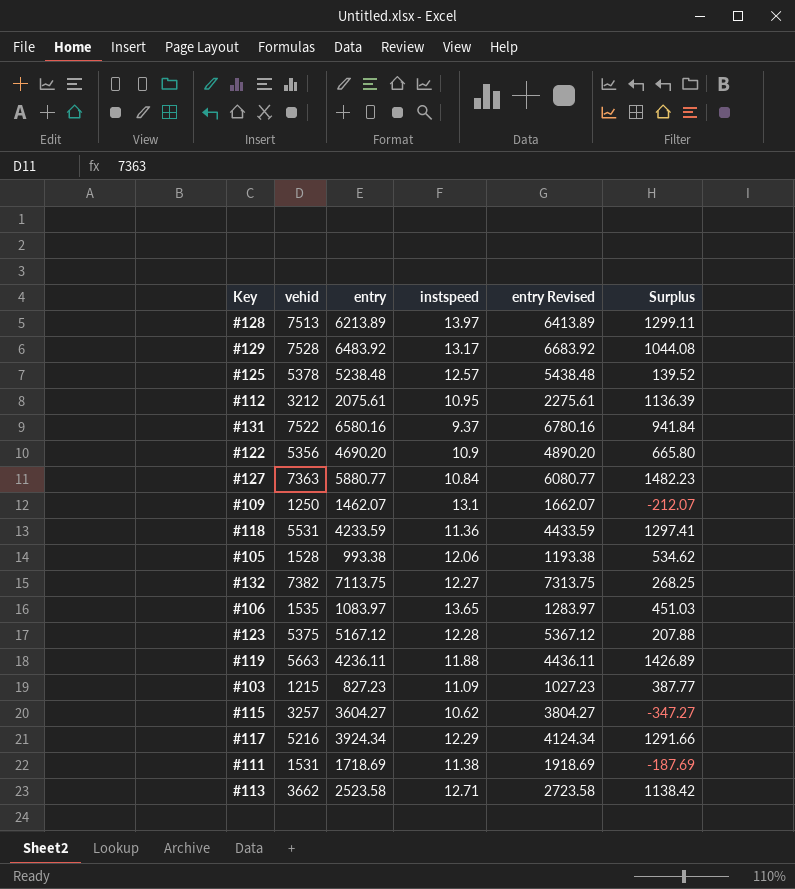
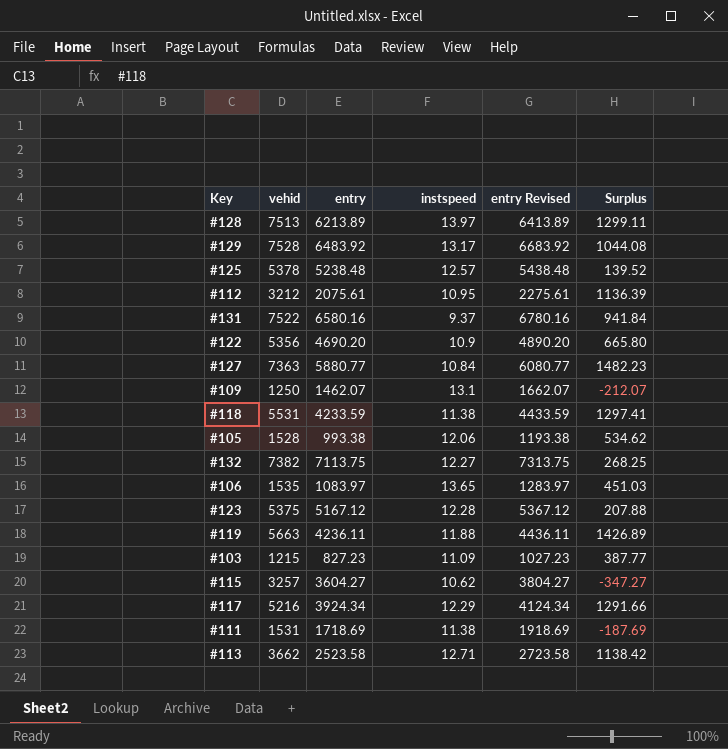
#118 | instspeed: 11.36 -> 11.38

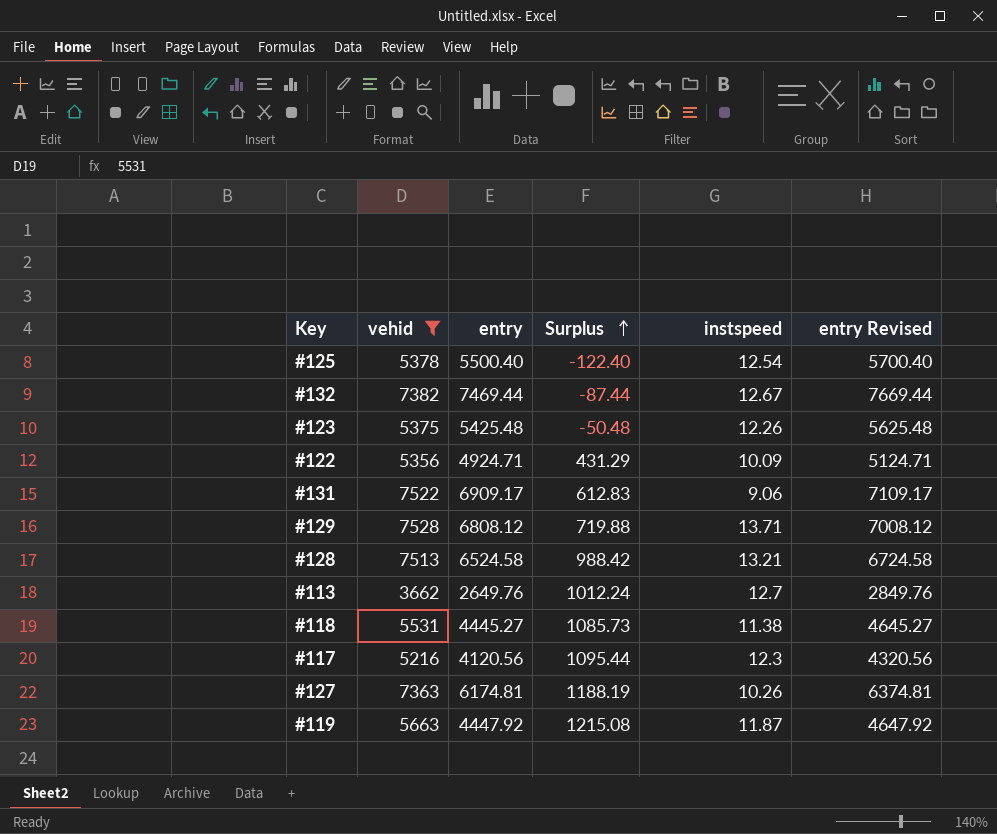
filter: none -> vehid >= 3662
row order: none -> Surplus ascending
column Surplus | position: 6 -> 4
#125 | entry: 5238.48 -> 5500.40
#125 | Surplus: 139.52 -> -122.40
#125 | instspeed: 12.57 -> 12.54
#125 | entry Revised: 5438.48 -> 5700.40
#132 | entry: 7113.75 -> 7469.44
#132 | Surplus: 268.25 -> -87.44
#132 | instspeed: 12.27 -> 12.67
#132 | entry Revised: 7313.75 -> 7669.44
#123 | entry: 5167.12 -> 5425.48
#123 | Surplus: 207.88 -> -50.48
#123 | instspeed: 12.28 -> 12.26
#123 | entry Revised: 5367.12 -> 5625.48
#122 | entry: 4690.20 -> 4924.71
#122 | Surplus: 665.80 -> 431.29
#122 | instspeed: 10.9 -> 10.09
#122 | entry Revised: 4890.20 -> 5124.71
#131 | entry: 6580.16 -> 6909.17
#131 | Surplus: 941.84 -> 612.83
#131 | instspeed: 9.37 -> 9.06
#131 | entry Revised: 6780.16 -> 7109.17
#129 | entry: 6483.92 -> 6808.12
#129 | Surplus: 1044.08 -> 719.88
#129 | instspeed: 13.17 -> 13.71
#129 | entry Revised: 6683.92 -> 7008.12
#128 | entry: 6213.89 -> 6524.58
#128 | Surplus: 1299.11 -> 988.42
#128 | instspeed: 13.97 -> 13.21
#128 | entry Revised: 6413.89 -> 6724.58
#113 | entry: 2523.58 -> 2649.76
#113 | Surplus: 1138.42 -> 1012.24
#113 | instspeed: 12.71 -> 12.7
#113 | entry Revised: 2723.58 -> 2849.76
#118 | entry: 4233.59 -> 4445.27
#118 | Surplus: 1297.41 -> 1085.73
#118 | entry Revised: 4433.59 -> 4645.27
#117 | entry: 3924.34 -> 4120.56
#117 | Surplus: 1291.66 -> 1095.44
#117 | instspeed: 12.29 -> 12.3
#117 | entry Revised: 4124.34 -> 4320.56
#127 | entry: 5880.77 -> 6174.81
#127 | Surplus: 1482.23 -> 1188.19
#127 | instspeed: 10.84 -> 10.26
#127 | entry Revised: 6080.77 -> 6374.81
#119 | entry: 4236.11 -> 4447.92
#119 | Surplus: 1426.89 -> 1215.08
#119 | instspeed: 11.88 -> 11.87
#119 | entry Revised: 4436.11 -> 4647.92

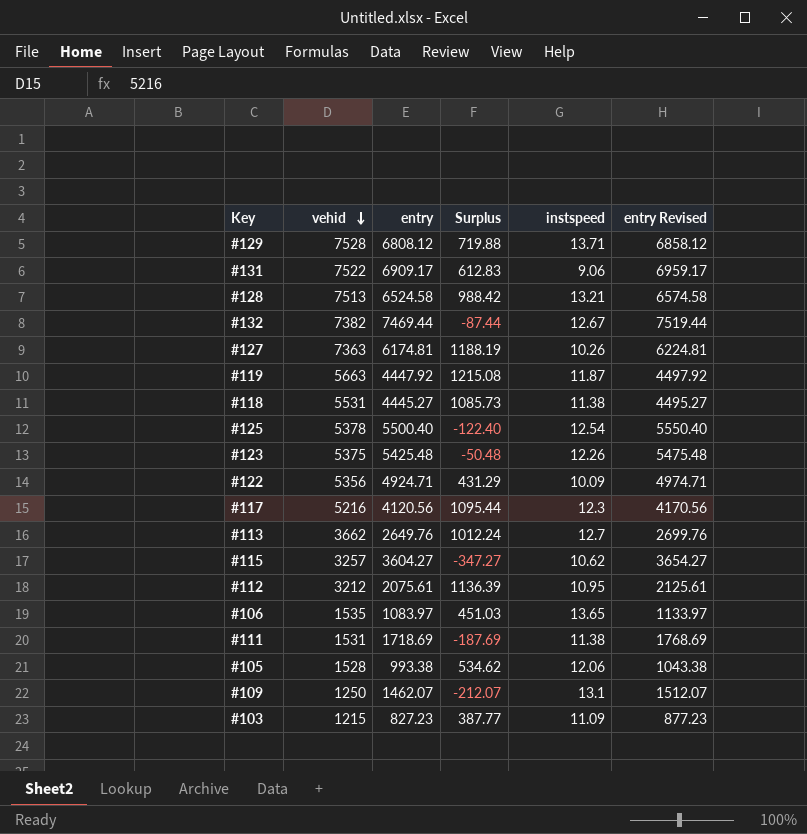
filter: vehid >= 3662 -> none
row order: Surplus ascending -> vehid descending
column entry Revised | formula: [entry] + 200 -> [entry] + 50

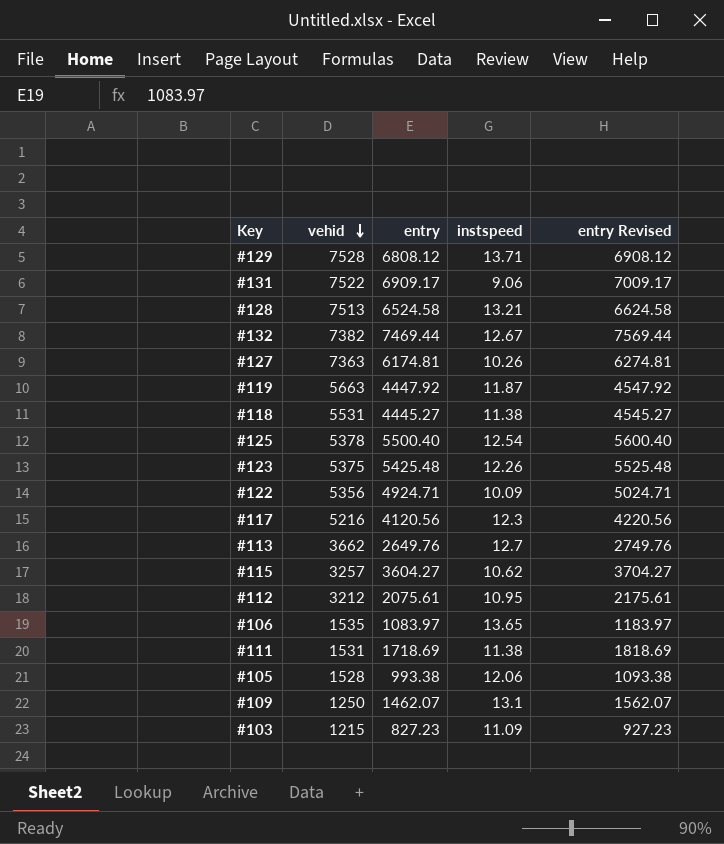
column Surplus | formula: [vehid] - [entry] -> none
column entry Revised | formula: [entry] + 50 -> [entry] + 100

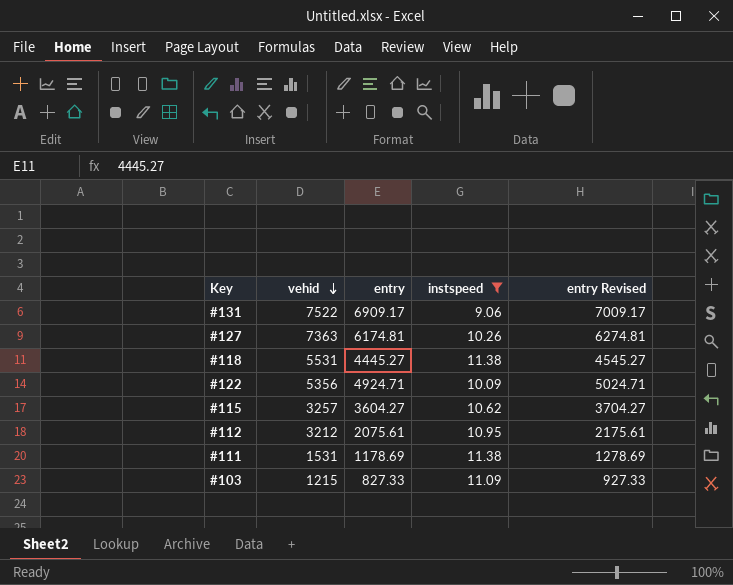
filter: none -> instspeed <= 11.38
#111 | entry: 1718.69 -> 1178.69
#111 | entry Revised: 1818.69 -> 1278.69
#103 | entry: 827.23 -> 827.33
#103 | entry Revised: 927.23 -> 927.33

